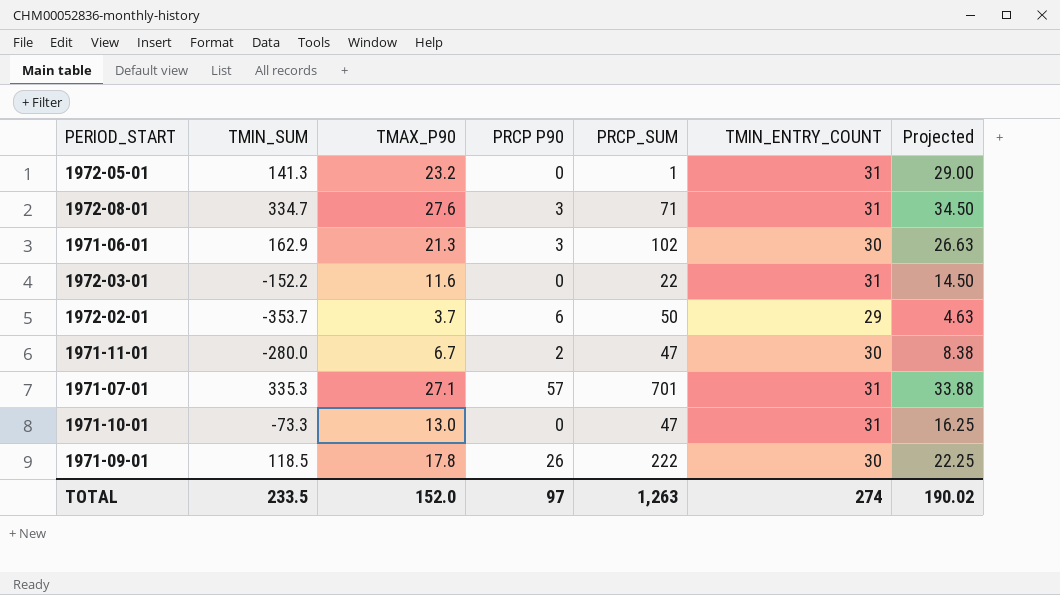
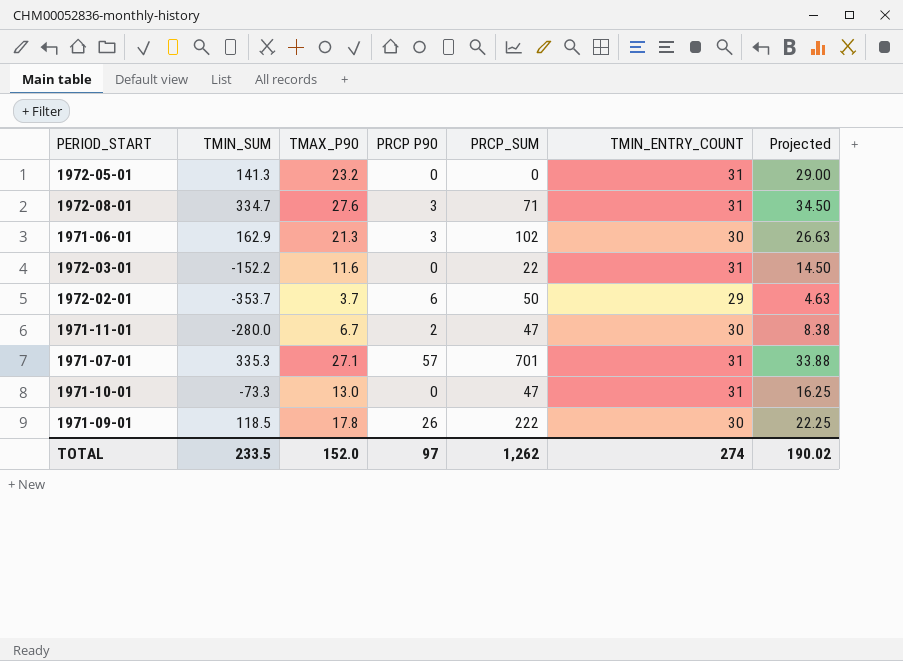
1972-05-01 | PRCP_SUM: 1 -> 0
TOTAL | PRCP_SUM: 1,263 -> 1,262

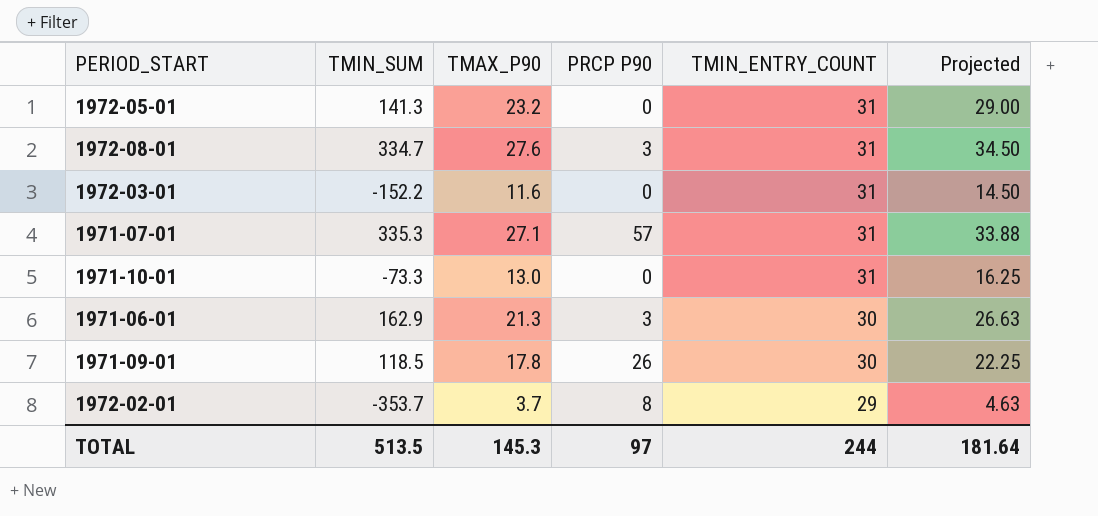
row order: none -> TMIN_ENTRY_COUNT descending
column PRCP_SUM | position: 5 -> none
row 1971-11-01: -280.0 | 6.7 | 2 | 47 | 30 | 8.38 -> none
1972-02-01 | PRCP P90: 6 -> 8
TOTAL | TMIN_SUM: 233.5 -> 513.5
TOTAL | TMAX_P90: 152.0 -> 145.3
TOTAL | TMIN_ENTRY_COUNT: 274 -> 244
TOTAL | Projected: 190.02 -> 181.64

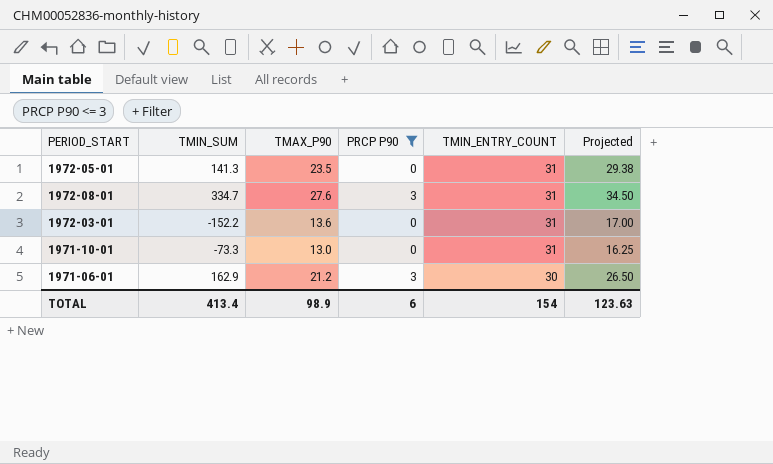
filter: none -> PRCP P90 <= 3
1972-05-01 | TMAX_P90: 23.2 -> 23.5
1972-05-01 | Projected: 29.00 -> 29.38
1972-03-01 | TMAX_P90: 11.6 -> 13.6
1972-03-01 | Projected: 14.50 -> 17.00
1971-06-01 | TMAX_P90: 21.3 -> 21.2
1971-06-01 | Projected: 26.63 -> 26.50
TOTAL | TMIN_SUM: 513.5 -> 413.4
TOTAL | TMAX_P90: 145.3 -> 98.9
TOTAL | PRCP P90: 97 -> 6
TOTAL | TMIN_ENTRY_COUNT: 244 -> 154
TOTAL | Projected: 181.64 -> 123.63

